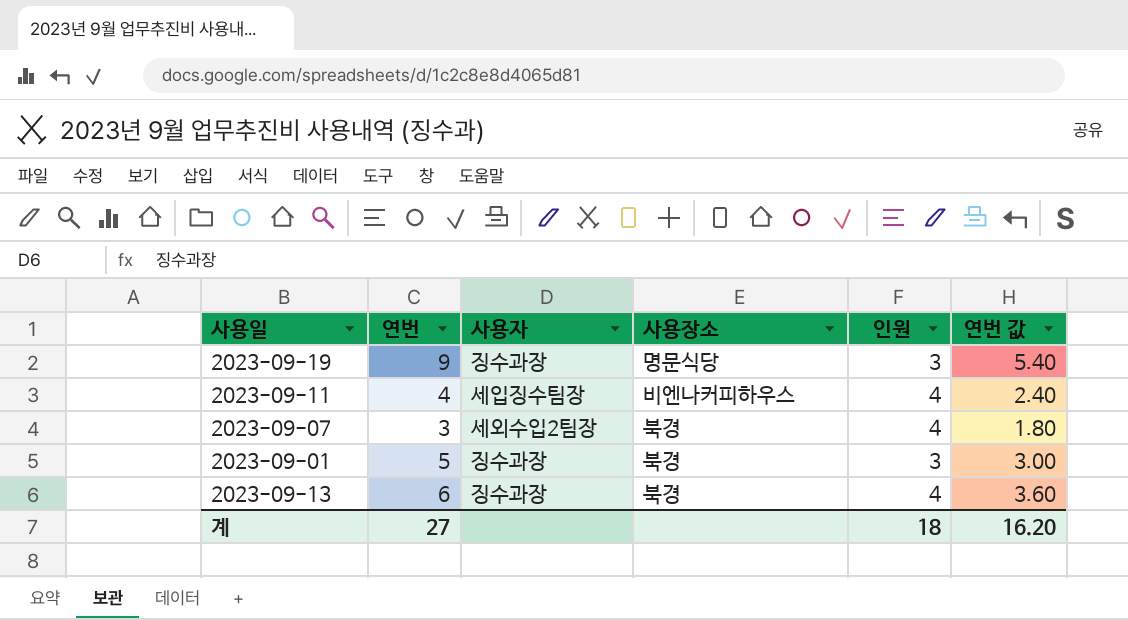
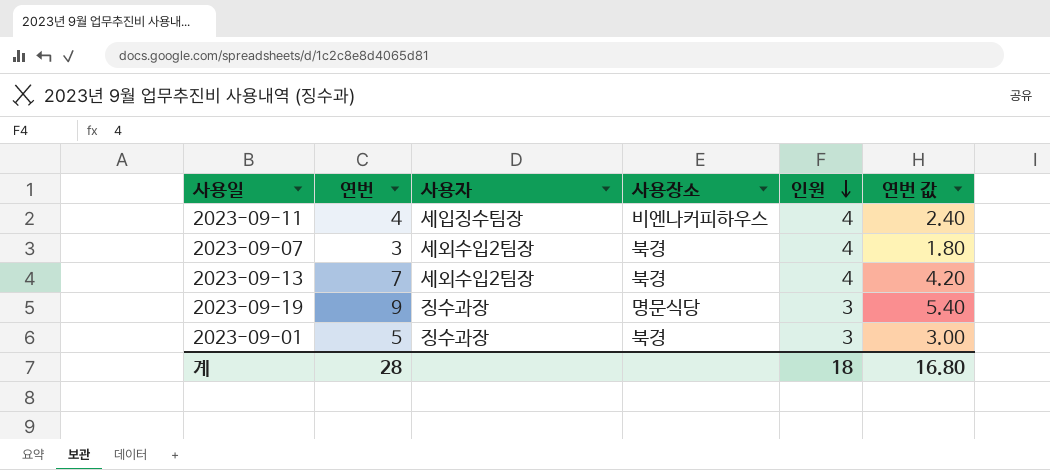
row order: none -> 인원 descending
2023-09-13 | 연번: 6 -> 7
2023-09-13 | 사용자: 징수과장 -> 세외수입2팀장
2023-09-13 | 연번 값: 3.60 -> 4.20
계 | 연번: 27 -> 28
계 | 연번 값: 16.20 -> 16.80

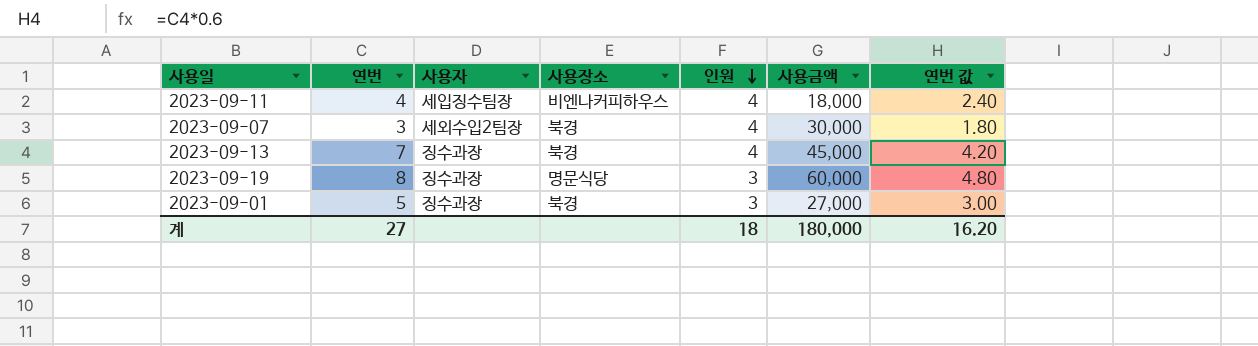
column 사용금액 | position: none -> 6
2023-09-13 | 사용자: 세외수입2팀장 -> 징수과장
2023-09-19 | 연번: 9 -> 8
2023-09-19 | 연번 값: 5.40 -> 4.80
계 | 연번: 28 -> 27
계 | 연번 값: 16.80 -> 16.20

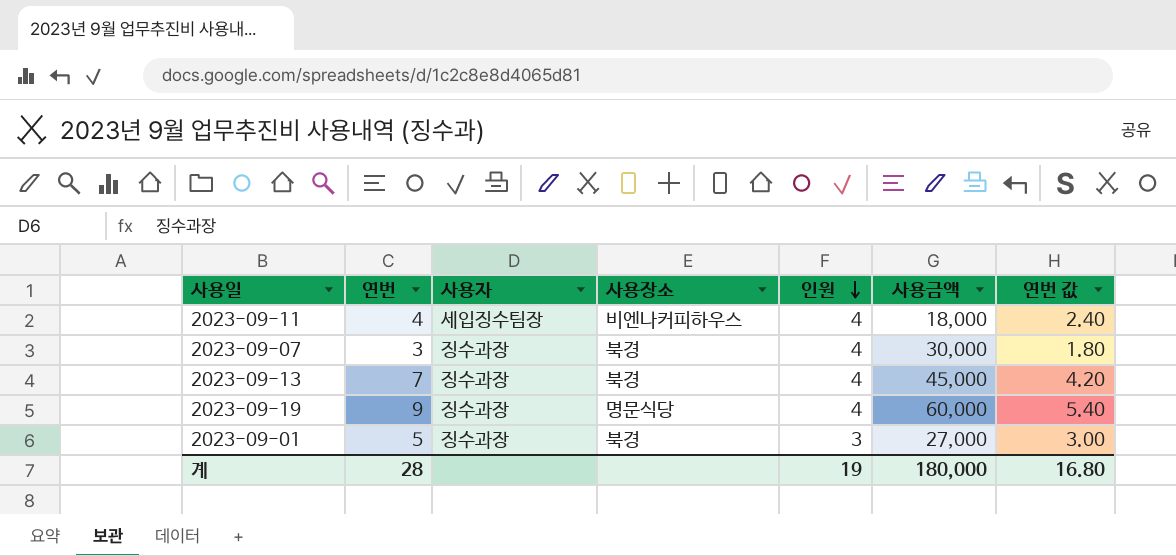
2023-09-07 | 사용자: 세외수입2팀장 -> 징수과장
2023-09-19 | 연번: 8 -> 9
2023-09-19 | 인원: 3 -> 4
2023-09-19 | 연번 값: 4.80 -> 5.40
계 | 연번: 27 -> 28
계 | 인원: 18 -> 19
계 | 연번 값: 16.20 -> 16.80

